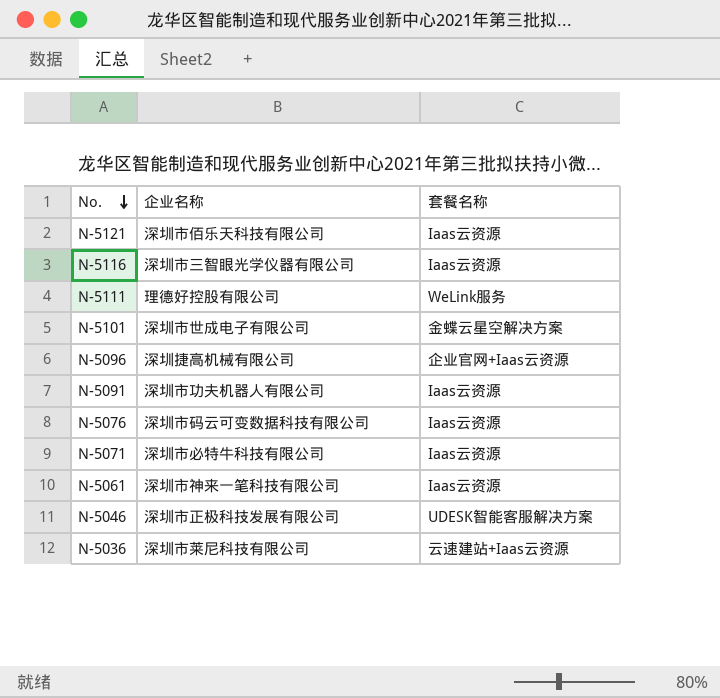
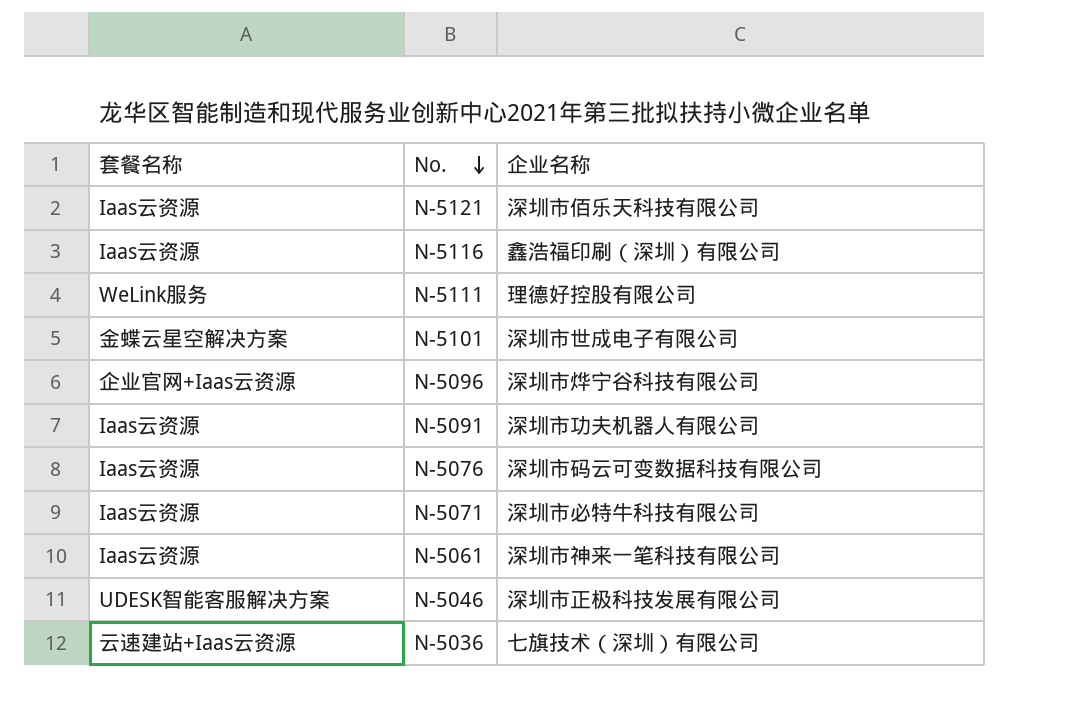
column 套餐名称 | position: 3 -> 1
N-5116 | 企业名称: 深圳市三智眼光学仪器有限公司 -> 鑫浩福印刷（深圳）有限公司
N-5096 | 企业名称: 深圳捷高机械有限公司 -> 深圳市烨宁谷科技有限公司
N-5036 | 企业名称: 深圳市莱尼科技有限公司 -> 七旗技术（深圳）有限公司

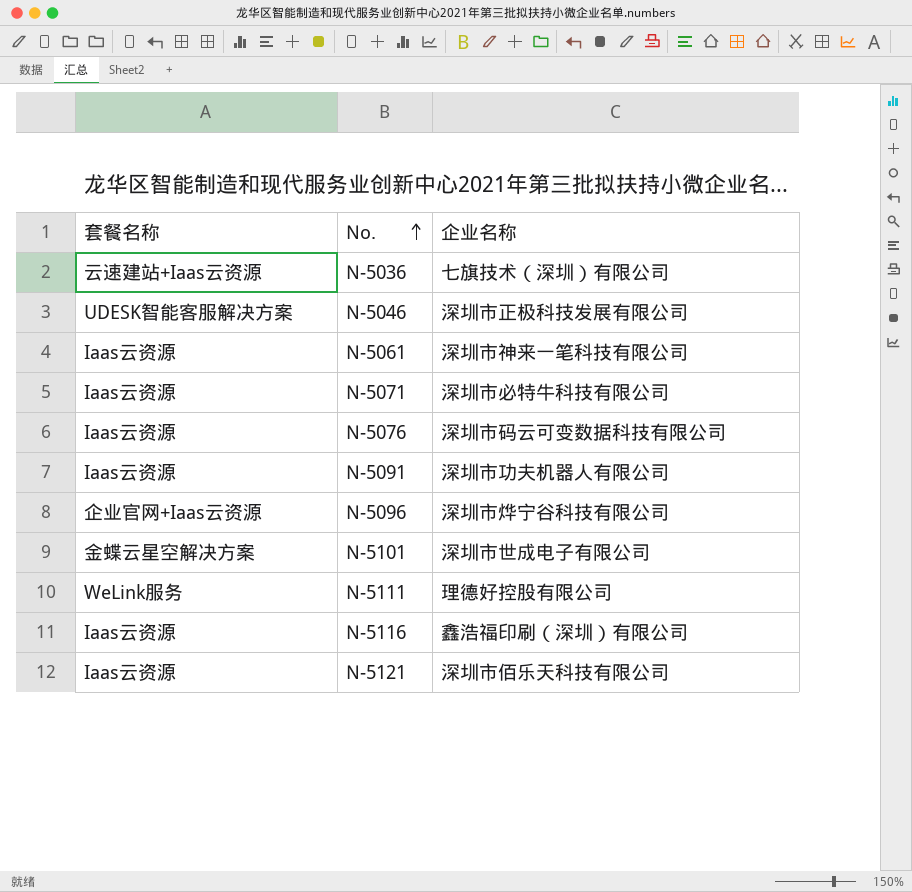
row order: No. descending -> No. ascending

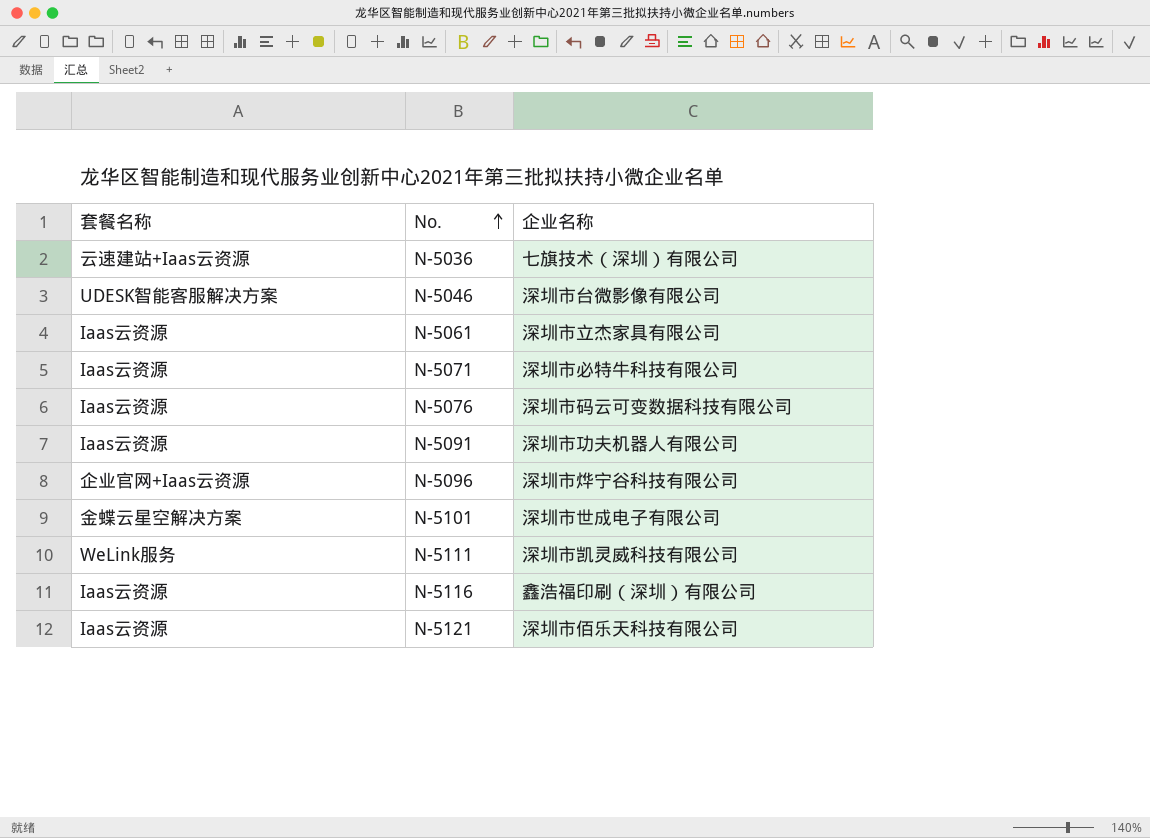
N-5046 | 企业名称: 深圳市正极科技发展有限公司 -> 深圳市台微影像有限公司
N-5061 | 企业名称: 深圳市神来一笔科技有限公司 -> 深圳市立杰家具有限公司
N-5111 | 企业名称: 理德好控股有限公司 -> 深圳市凯灵威科技有限公司

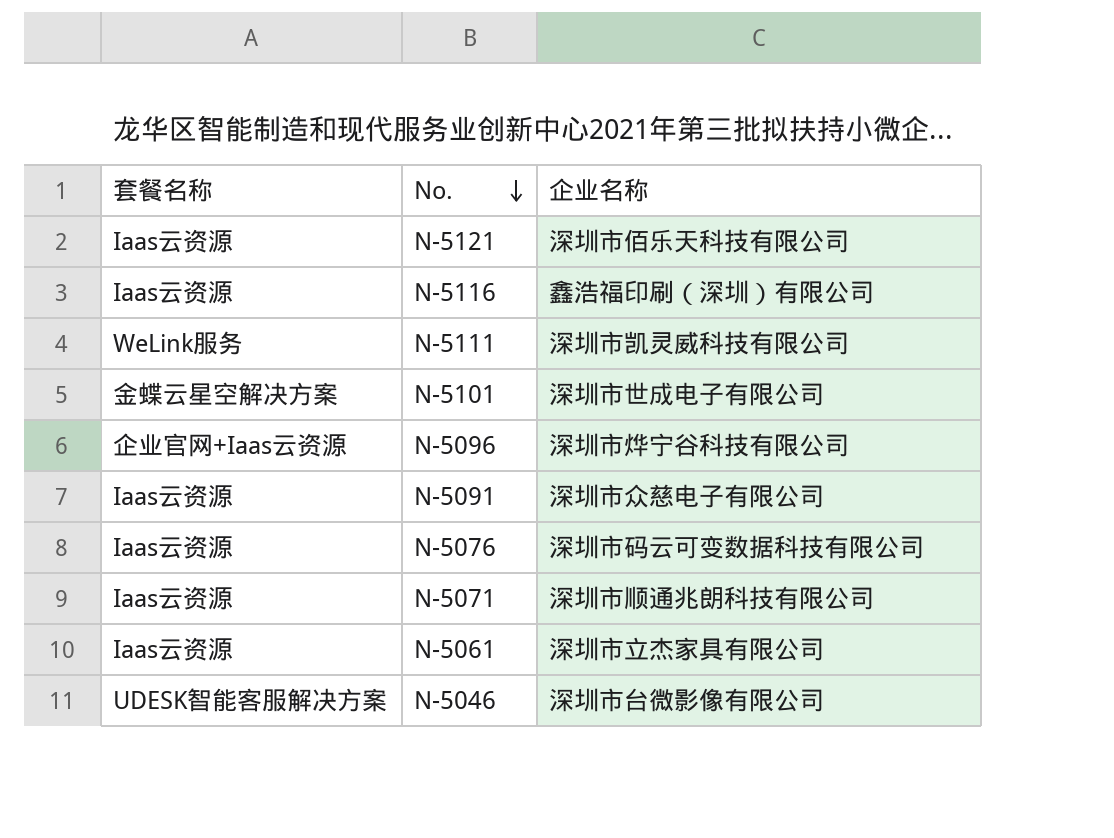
row order: No. ascending -> No. descending
row N-5036: 云速建站+Iaas云资源 | 七旗技术（深圳）有限公司 -> none
N-5091 | 企业名称: 深圳市功夫机器人有限公司 -> 深圳市众慈电子有限公司
N-5071 | 企业名称: 深圳市必特牛科技有限公司 -> 深圳市顺通兆朗科技有限公司

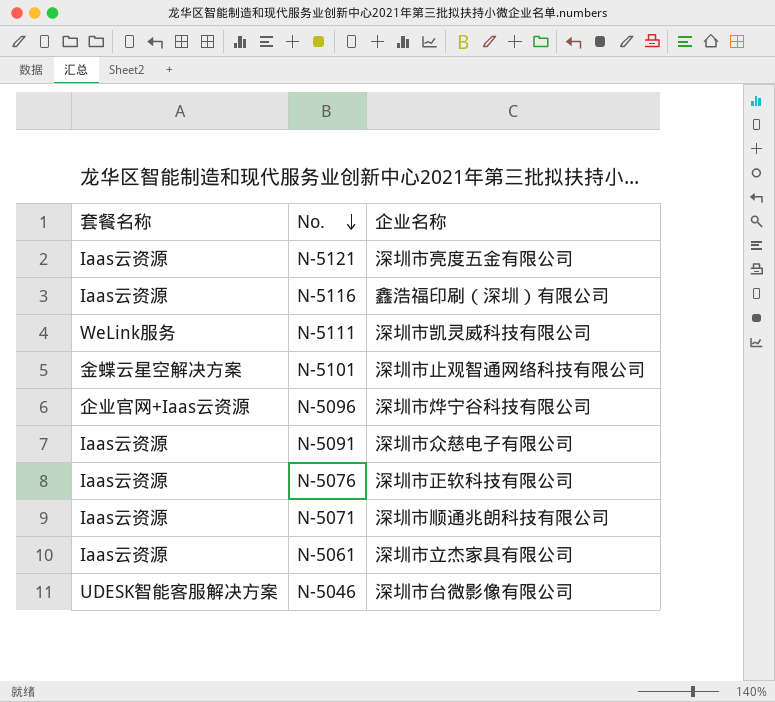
N-5121 | 企业名称: 深圳市佰乐天科技有限公司 -> 深圳市亮度五金有限公司
N-5101 | 企业名称: 深圳市世成电子有限公司 -> 深圳市止观智通网络科技有限公司
N-5076 | 企业名称: 深圳市码云可变数据科技有限公司 -> 深圳市正软科技有限公司

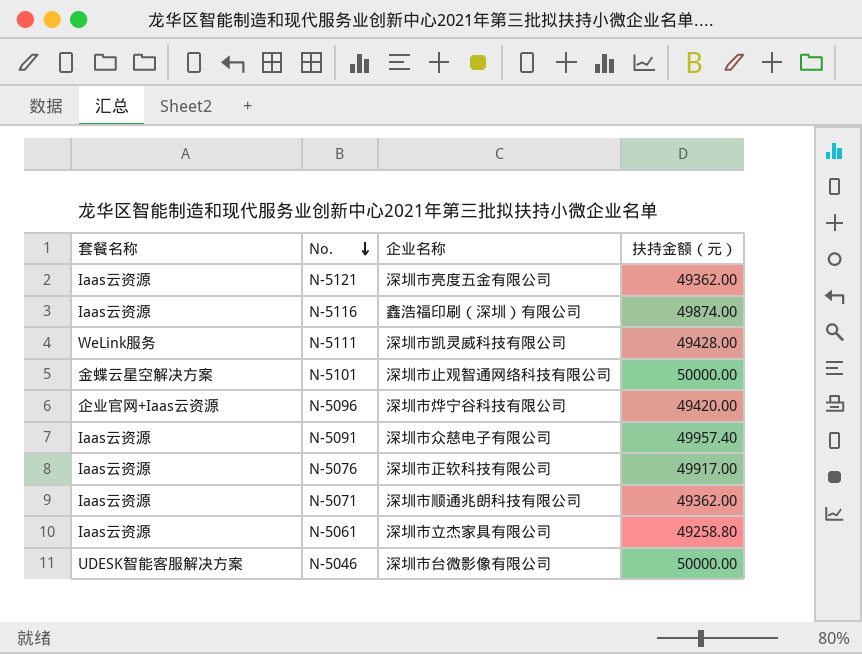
column 扶持金额（元） | position: none -> 4

